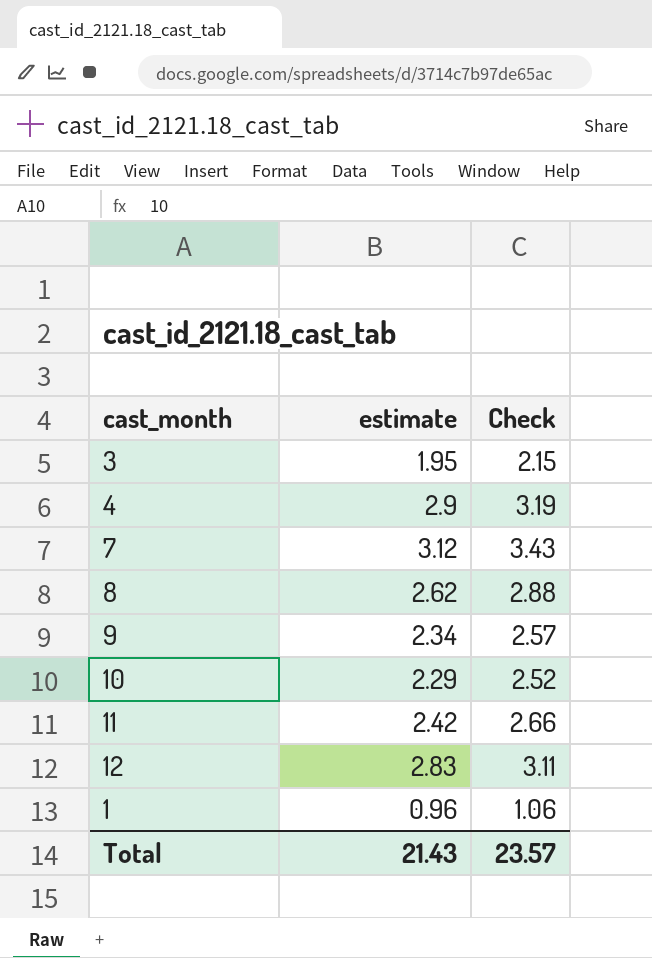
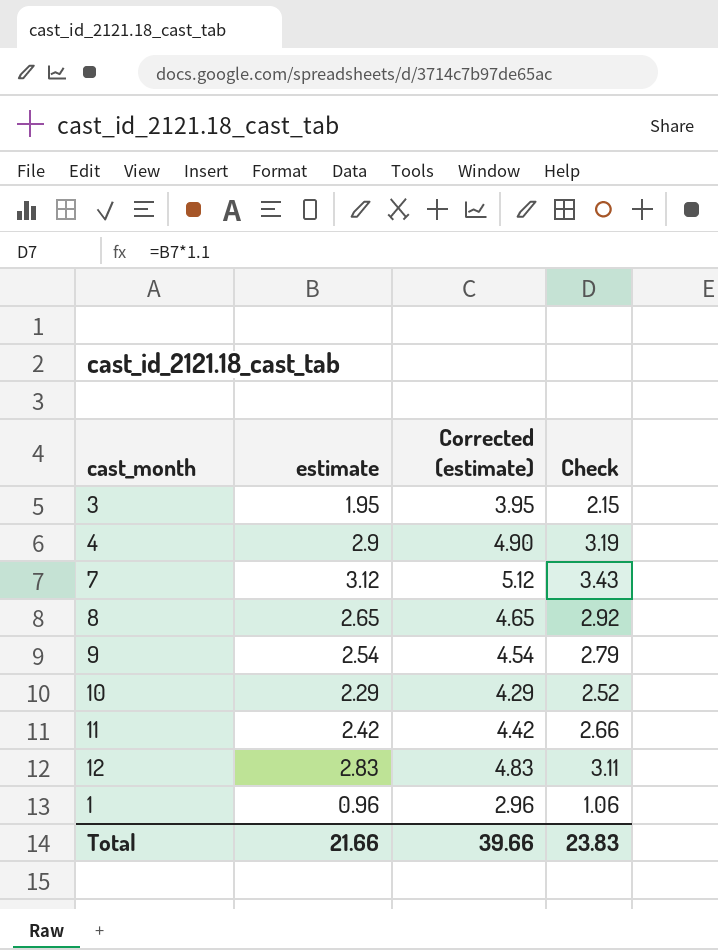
column Corrected (estimate) | formula: none -> [estimate] + 2
8 | estimate: 2.62 -> 2.65
8 | Check: 2.88 -> 2.92
9 | estimate: 2.34 -> 2.54
9 | Check: 2.57 -> 2.79
Total | estimate: 21.43 -> 21.66
Total | Check: 23.57 -> 23.83

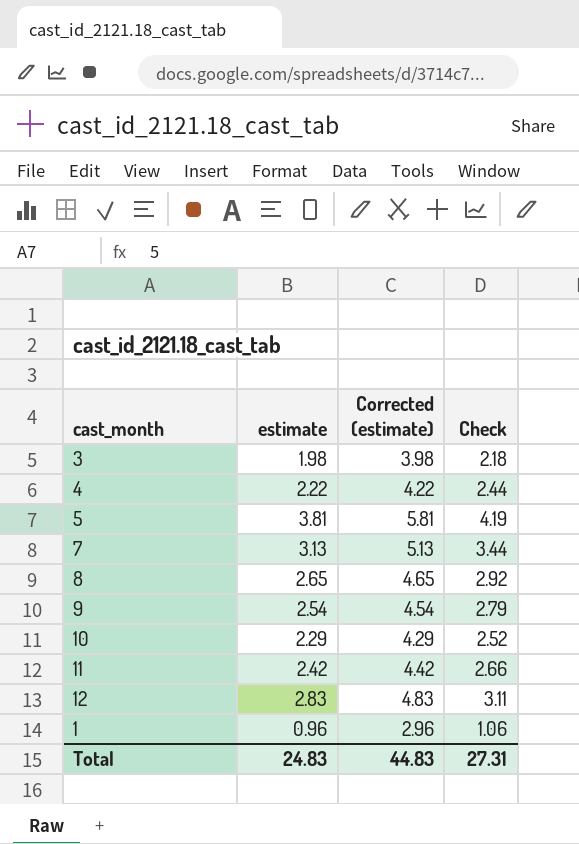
3 | estimate: 1.95 -> 1.98
3 | Corrected (estimate): 3.95 -> 3.98
3 | Check: 2.15 -> 2.18
4 | estimate: 2.9 -> 2.22
4 | Corrected (estimate): 4.90 -> 4.22
4 | Check: 3.19 -> 2.44
row 5: none -> 3.81 | 5.81 | 4.19
7 | estimate: 3.12 -> 3.13
7 | Corrected (estimate): 5.12 -> 5.13
7 | Check: 3.43 -> 3.44
Total | estimate: 21.66 -> 24.83
Total | Corrected (estimate): 39.66 -> 44.83
Total | Check: 23.83 -> 27.31

